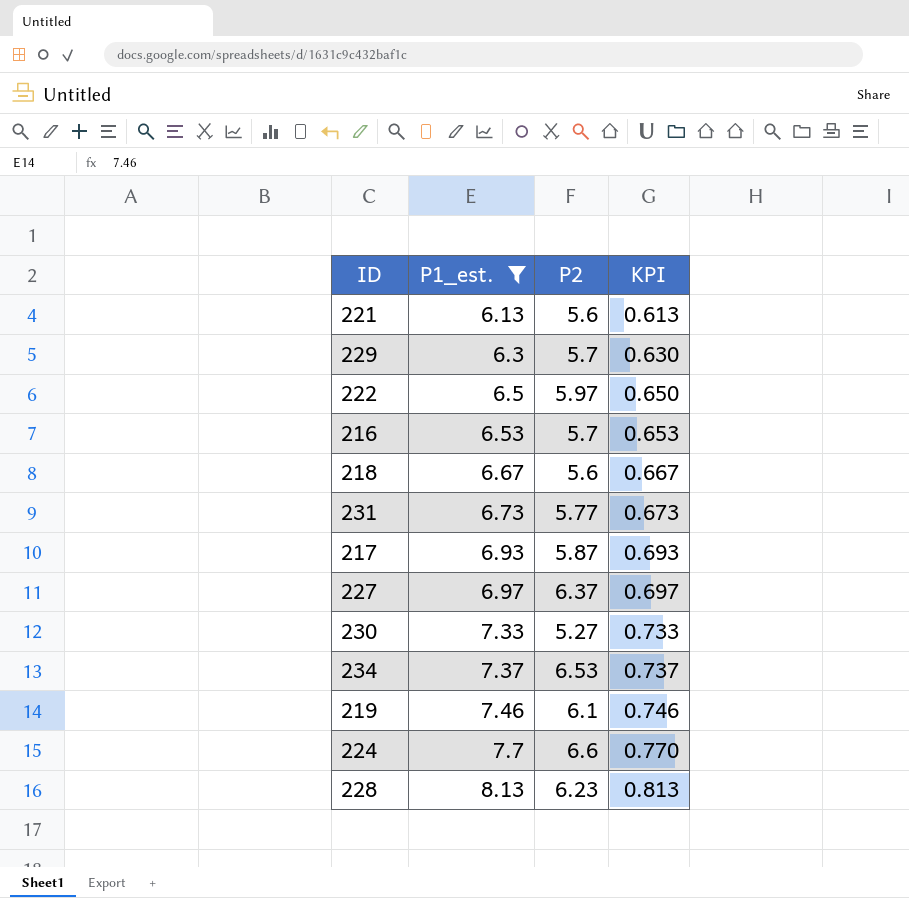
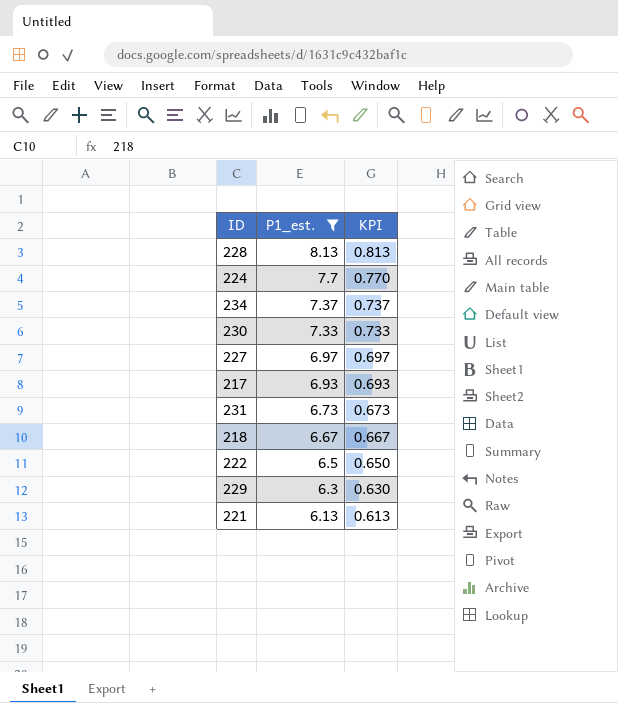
row order: P1_est. ascending -> P1_est. descending
column P2 | position: 3 -> none
row 216: 6.53 | 5.7 | 0.653 -> none
row 219: 7.46 | 6.1 | 0.746 -> none

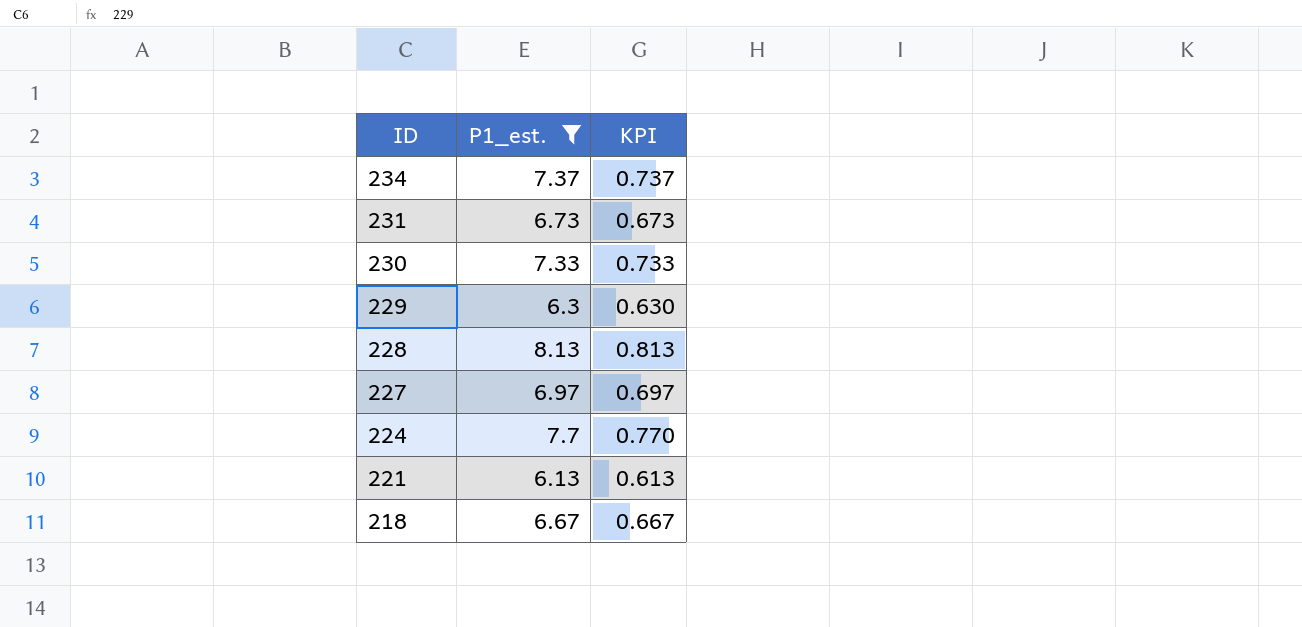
row order: P1_est. descending -> ID descending
row 217: 6.93 | 0.693 -> none
row 222: 6.5 | 0.650 -> none

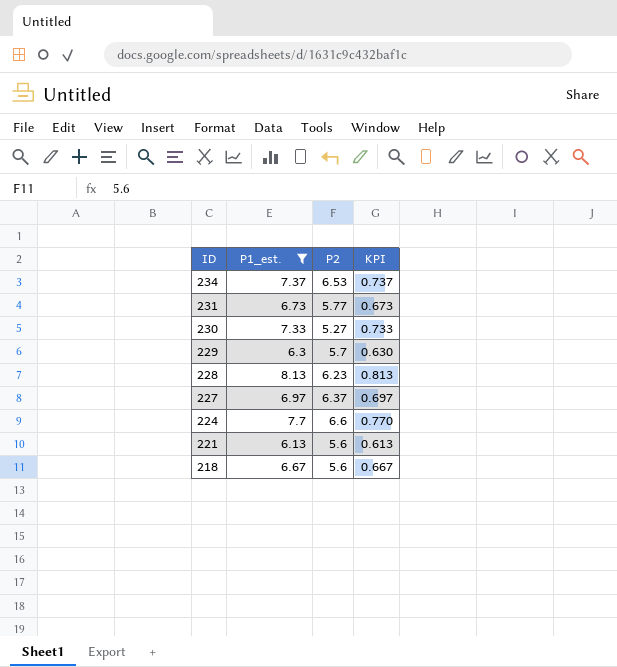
column P2 | position: none -> 3

